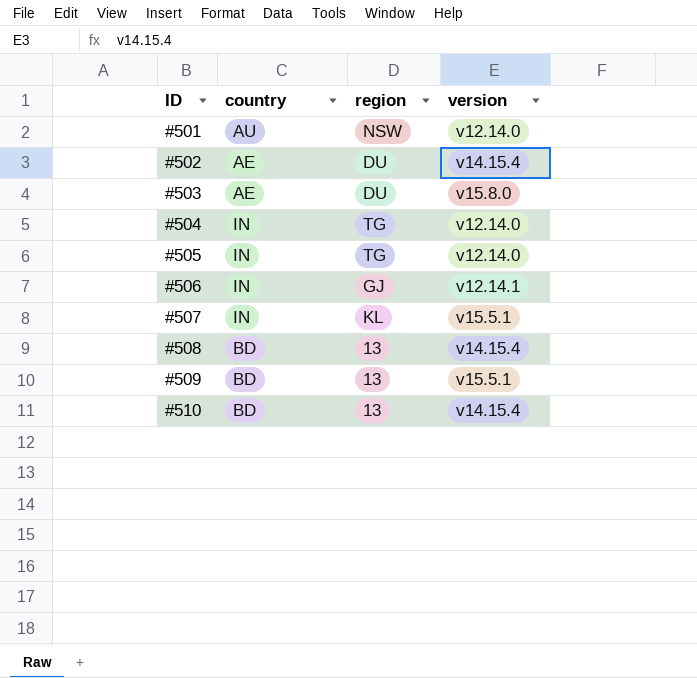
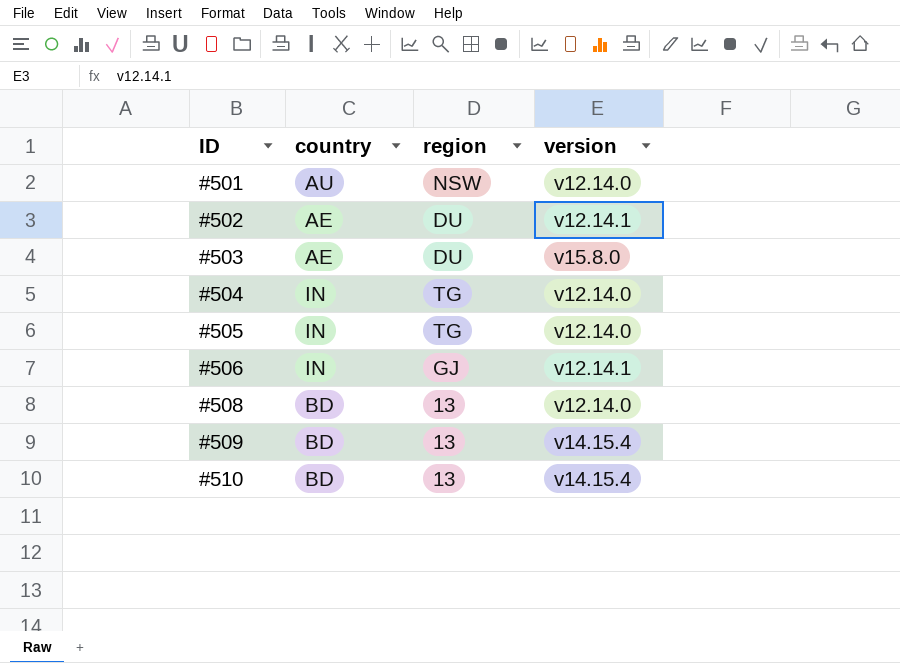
row #507: IN | KL | v15.5.1 -> none
#502 | version: v14.15.4 -> v12.14.1
#508 | version: v14.15.4 -> v12.14.0
#509 | version: v15.5.1 -> v14.15.4

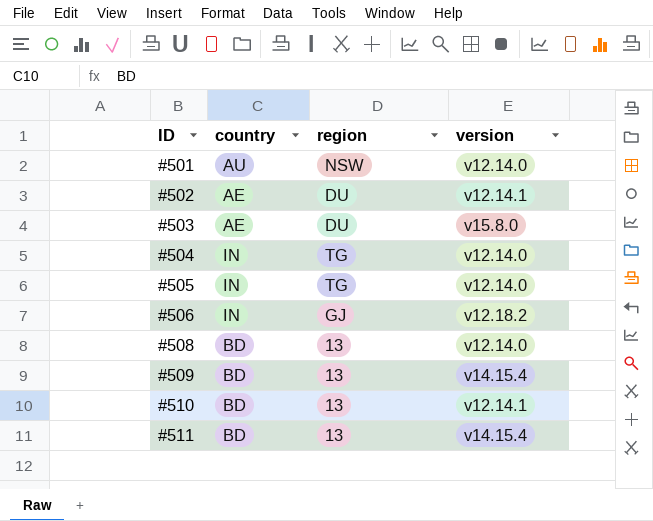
#506 | version: v12.14.1 -> v12.18.2
#510 | version: v14.15.4 -> v12.14.1
row #511: none -> BD | 13 | v14.15.4

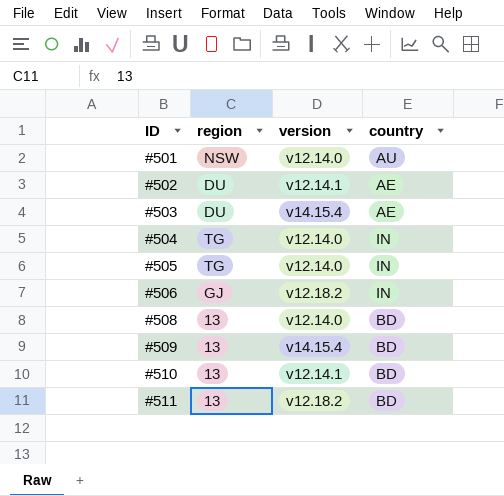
column country | position: 2 -> 4
#503 | version: v15.8.0 -> v14.15.4
#511 | version: v14.15.4 -> v12.18.2

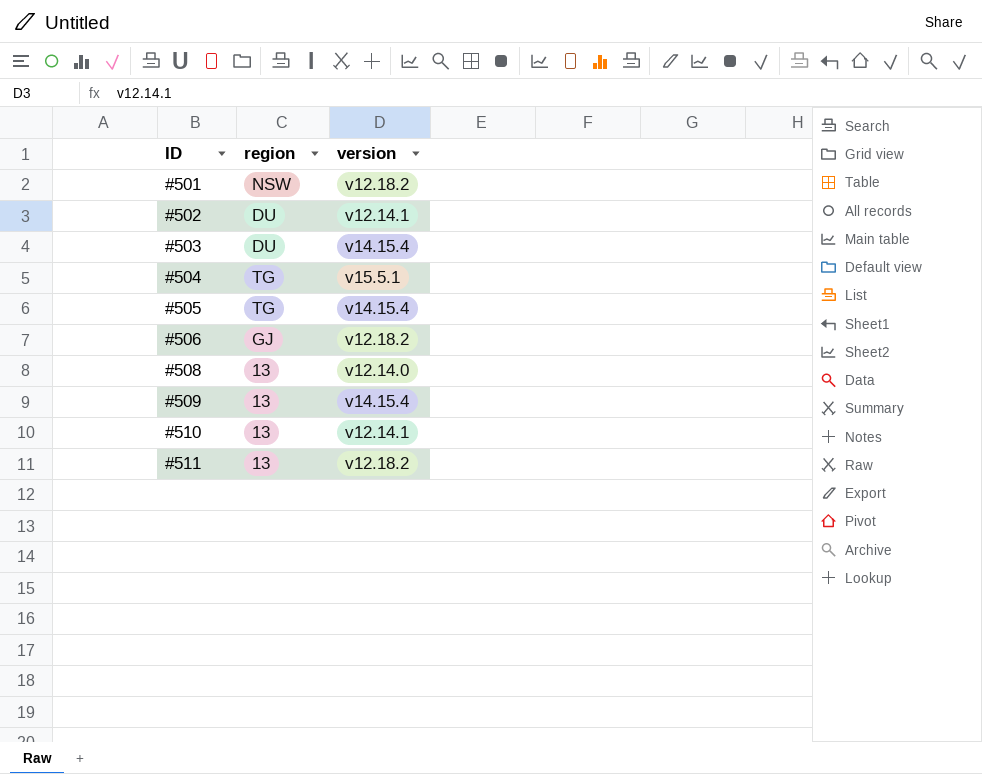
column country | position: 4 -> none
#501 | version: v12.14.0 -> v12.18.2
#504 | version: v12.14.0 -> v15.5.1
#505 | version: v12.14.0 -> v14.15.4

